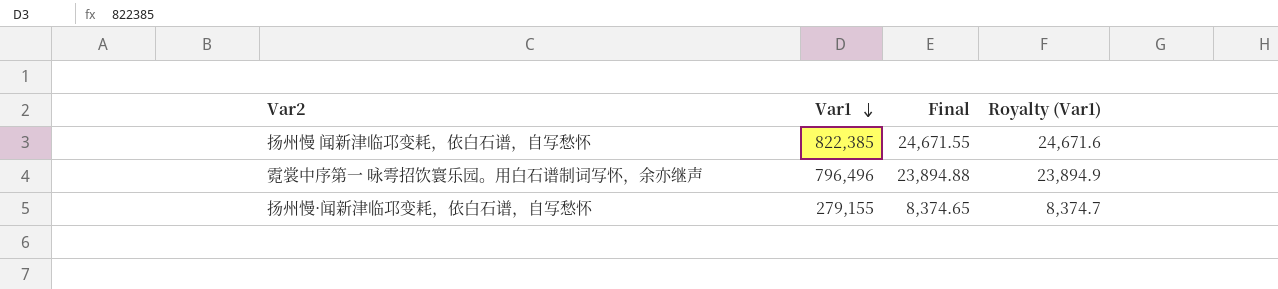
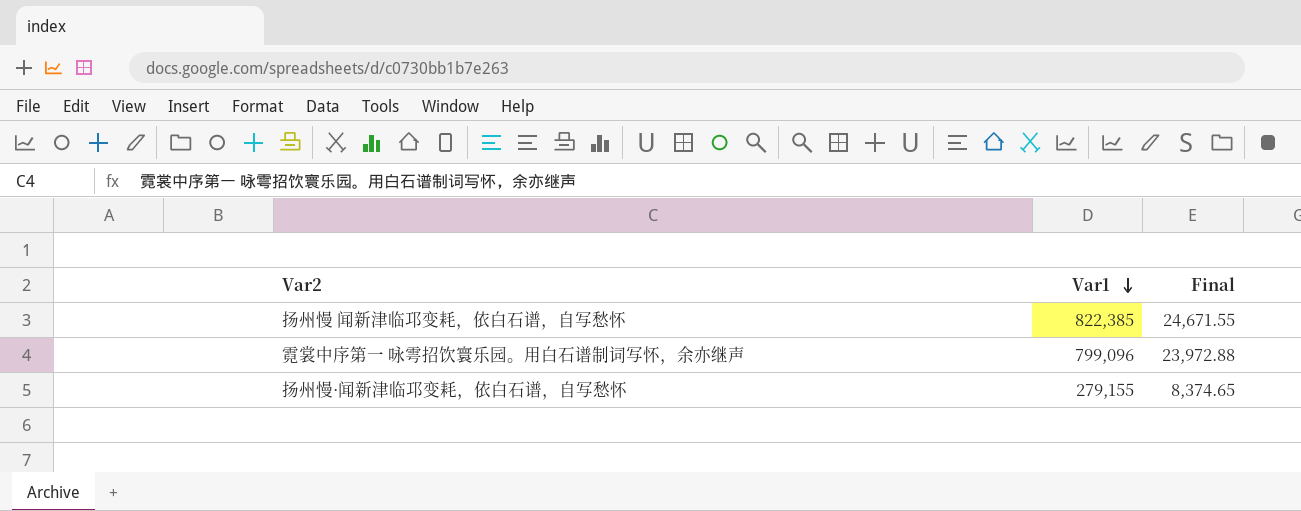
column Royalty (Var1) | formula: [Var1] * 0.03 -> none
霓裳中序第一 咏雩招饮寰乐园。用白石谱制词写怀，余亦继声 | Var1: 796,496 -> 799,096
霓裳中序第一 咏雩招饮寰乐园。用白石谱制词写怀，余亦继声 | Final: 23,894.88 -> 23,972.88

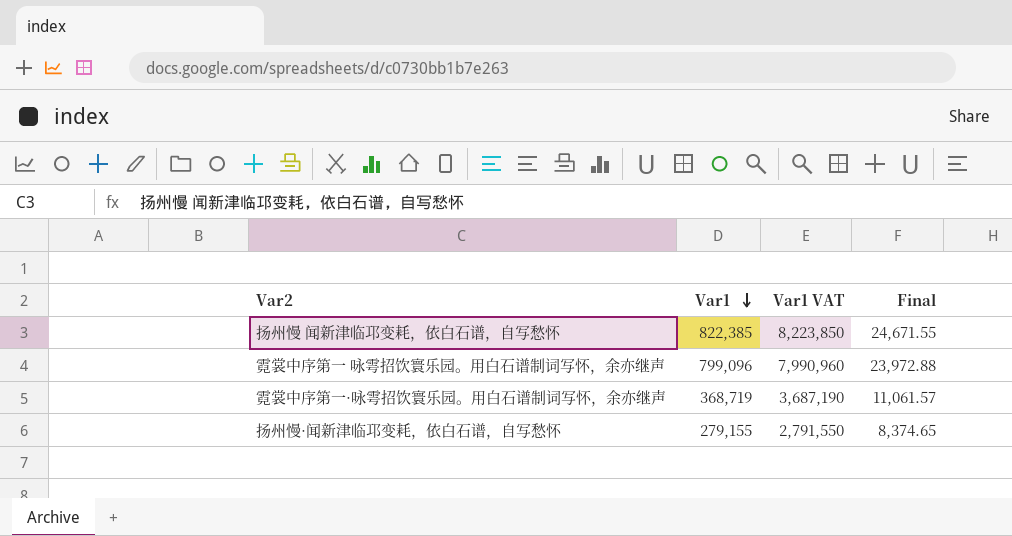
column Var1 VAT | formula: none -> [Var1] * 10
row 霓裳中序第一·咏雩招饮寰乐园。用白石谱制词写怀，余亦继声: none -> 368,719 | 3,687,190 | 11,061.57

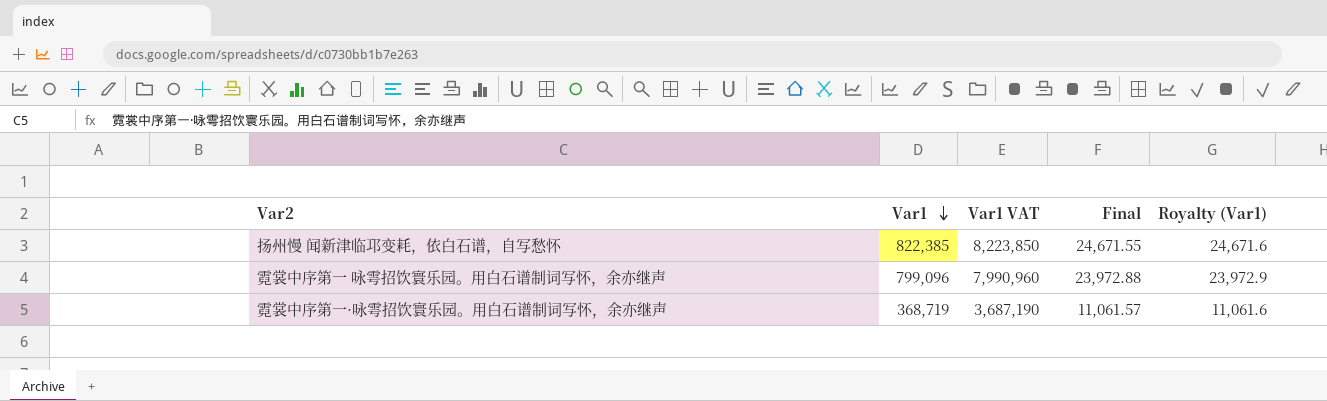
column Royalty (Var1) | formula: none -> [Var1] * 0.03
row 扬州慢·闻新津临邛变耗，依白石谱，自写愁怀: 279,155 | 2,791,550 | 8,374.65 -> none

